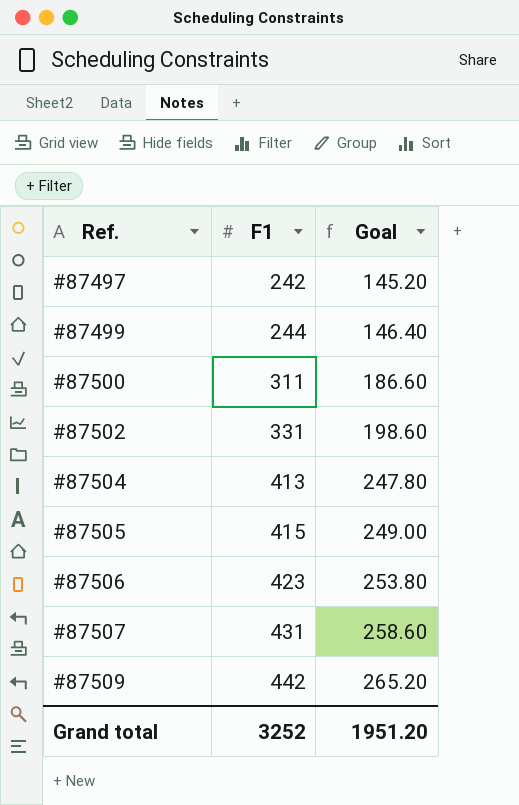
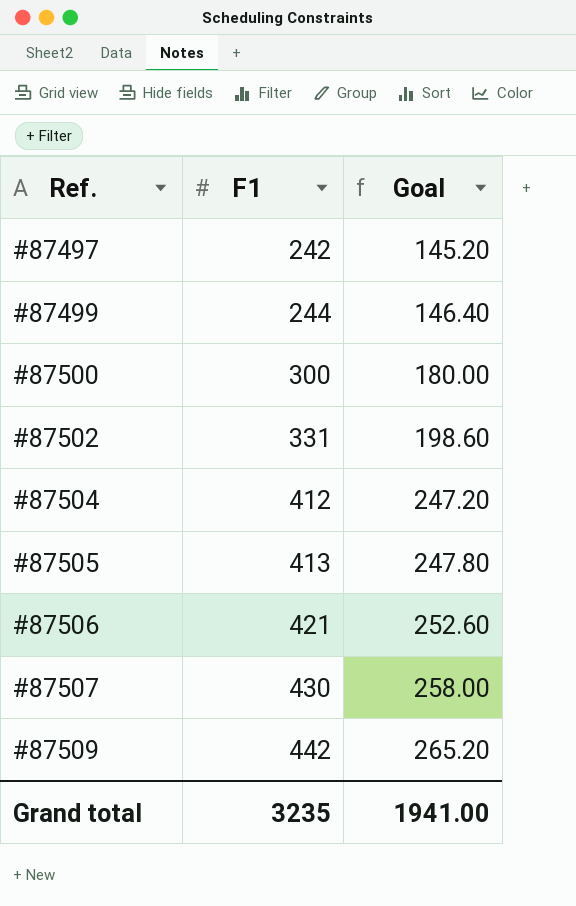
#87500 | F1: 311 -> 300
#87500 | Goal: 186.60 -> 180.00
#87504 | F1: 413 -> 412
#87504 | Goal: 247.80 -> 247.20
#87505 | F1: 415 -> 413
#87505 | Goal: 249.00 -> 247.80
#87506 | F1: 423 -> 421
#87506 | Goal: 253.80 -> 252.60
#87507 | F1: 431 -> 430
#87507 | Goal: 258.60 -> 258.00
Grand total | F1: 3252 -> 3235
Grand total | Goal: 1951.20 -> 1941.00

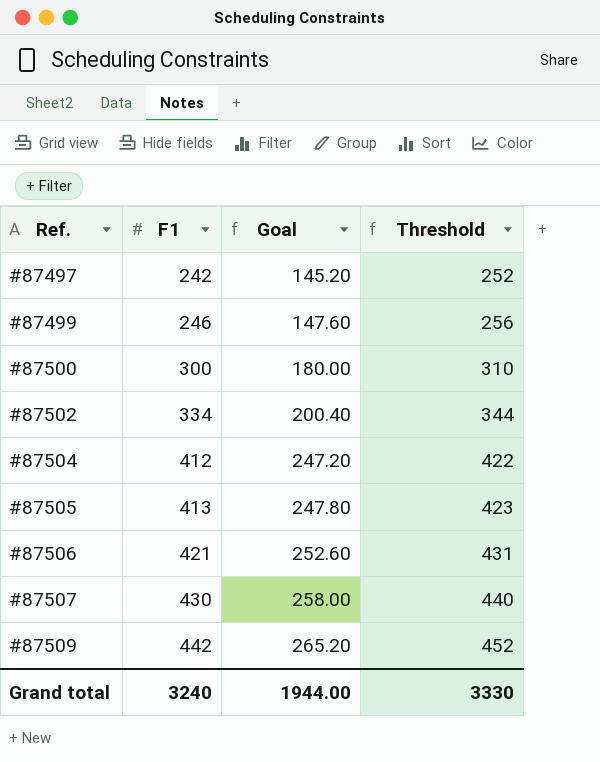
column Threshold | formula: none -> [F1] + 10
#87499 | F1: 244 -> 246
#87499 | Goal: 146.40 -> 147.60
#87502 | F1: 331 -> 334
#87502 | Goal: 198.60 -> 200.40
Grand total | F1: 3235 -> 3240
Grand total | Goal: 1941.00 -> 1944.00

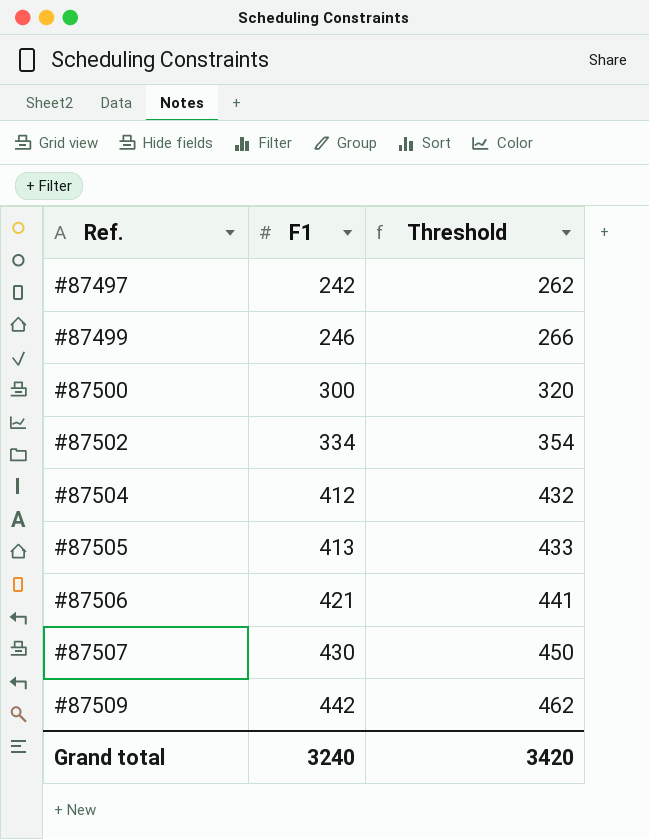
column Goal | formula: [F1] * 0.6 -> none
column Threshold | formula: [F1] + 10 -> [F1] + 20
Grand total | Threshold: 3330 -> 3420

